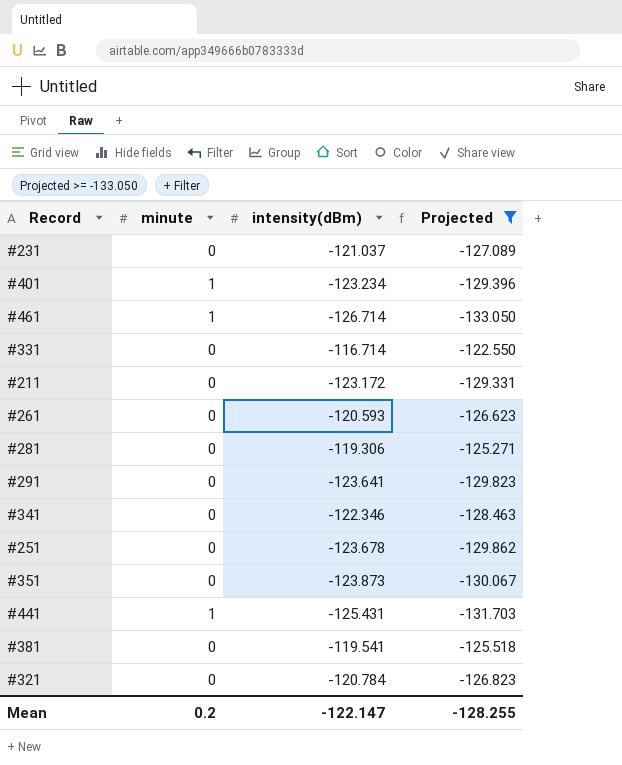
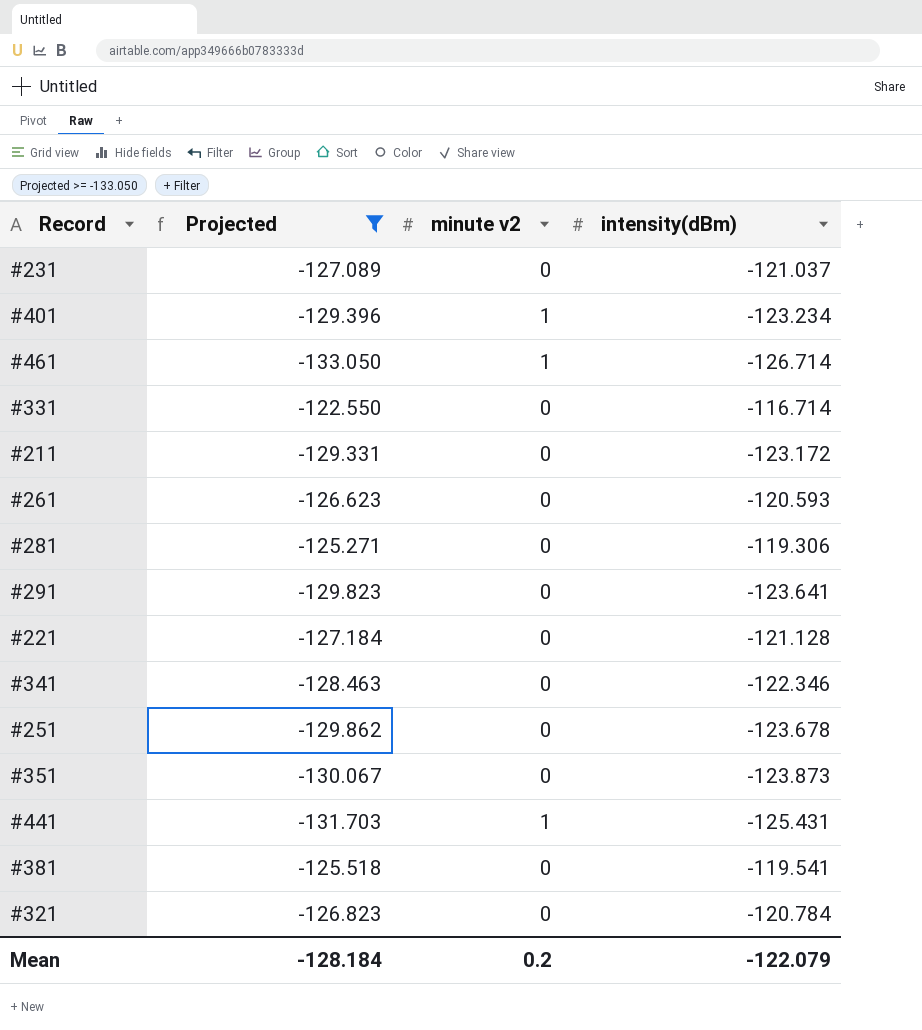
column Projected | position: 4 -> 2
column name: minute -> minute v2
row #221: none -> -127.184 | 0 | -121.128
Mean | Projected: -128.255 -> -128.184
Mean | intensity(dBm): -122.147 -> -122.079

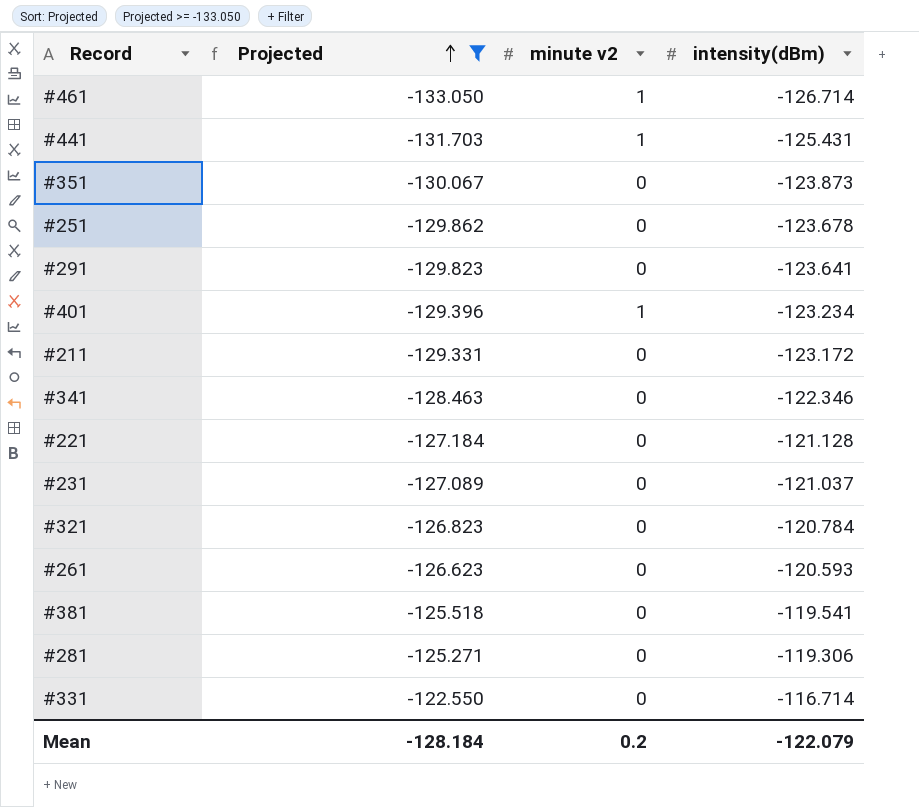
row order: none -> Projected ascending

